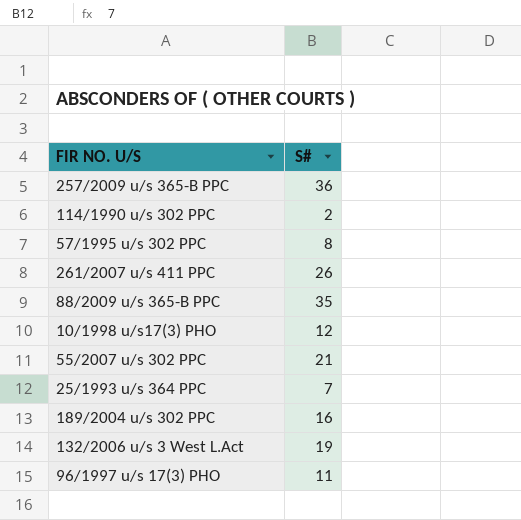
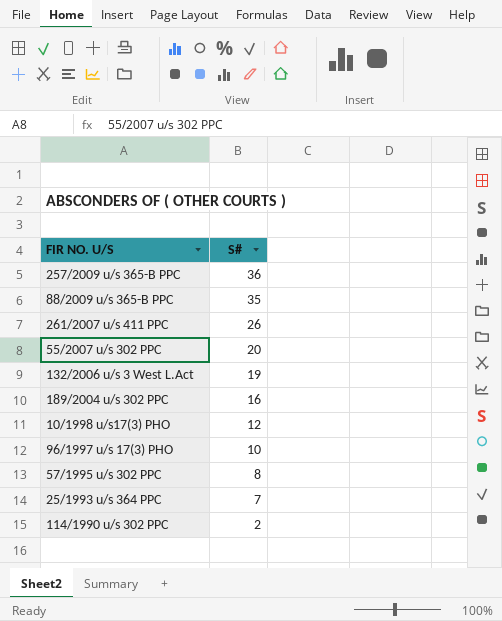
row order: none -> S# descending
55/2007 u/s 302 PPC | S#: 21 -> 20
96/1997 u/s 17(3) PHO | S#: 11 -> 10

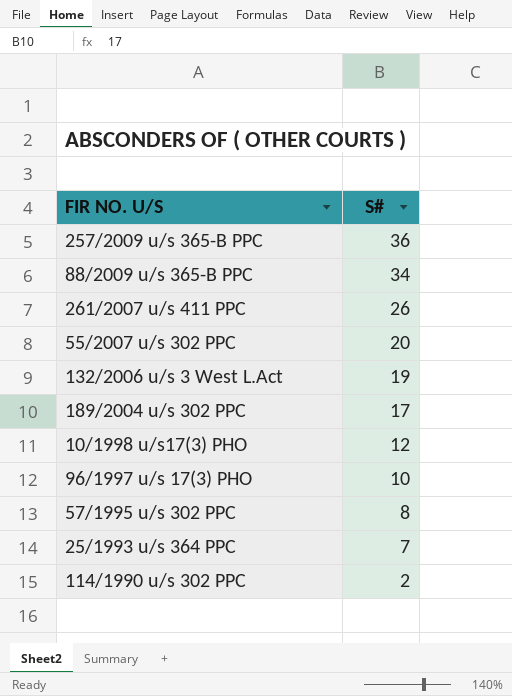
88/2009 u/s 365-B PPC | S#: 35 -> 34
189/2004 u/s 302 PPC | S#: 16 -> 17

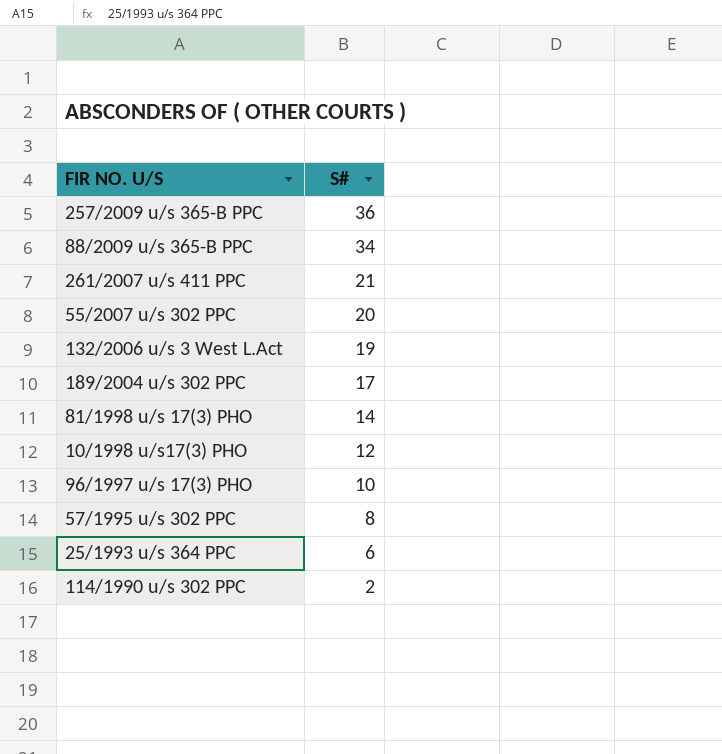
261/2007 u/s 411 PPC | S#: 26 -> 21
row 81/1998 u/s 17(3) PHO: none -> 14
25/1993 u/s 364 PPC | S#: 7 -> 6

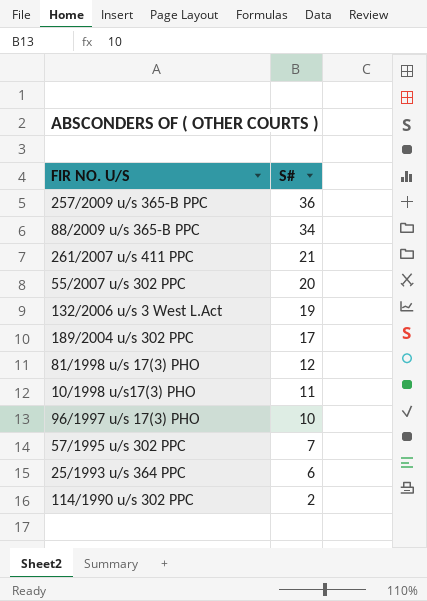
81/1998 u/s 17(3) PHO | S#: 14 -> 12
10/1998 u/s17(3) PHO | S#: 12 -> 11
57/1995 u/s 302 PPC | S#: 8 -> 7

